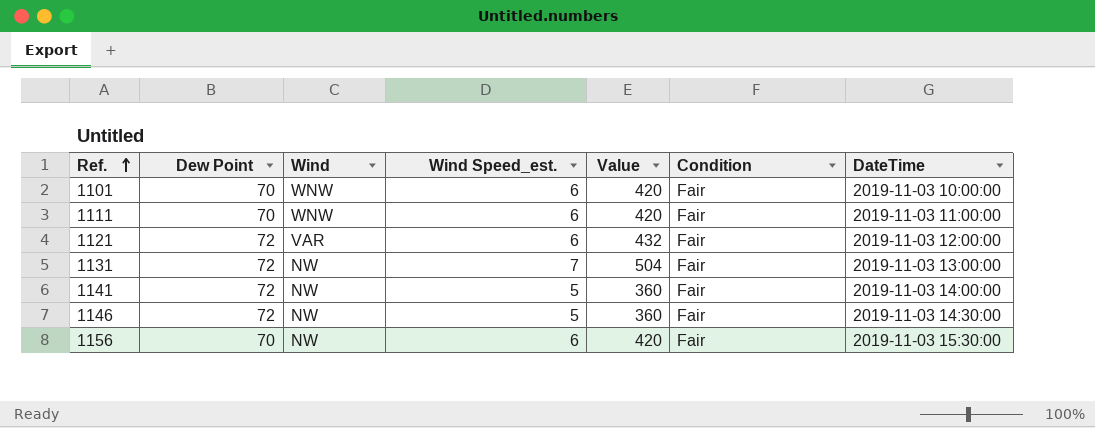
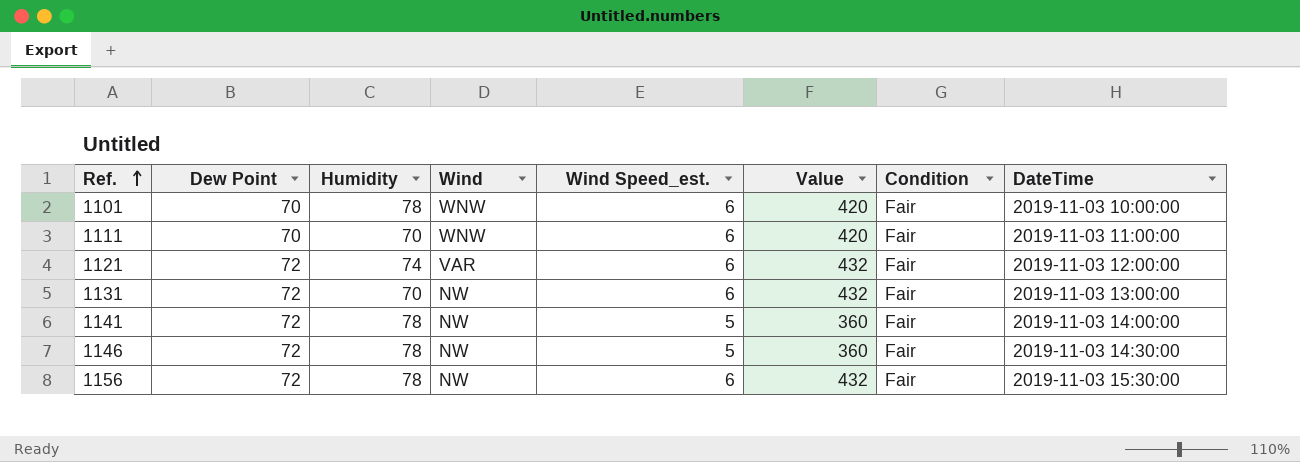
column Humidity | position: none -> 3
1131 | Wind Speed_est.: 7 -> 6
1131 | Value: 504 -> 432
1156 | Dew Point: 70 -> 72
1156 | Value: 420 -> 432

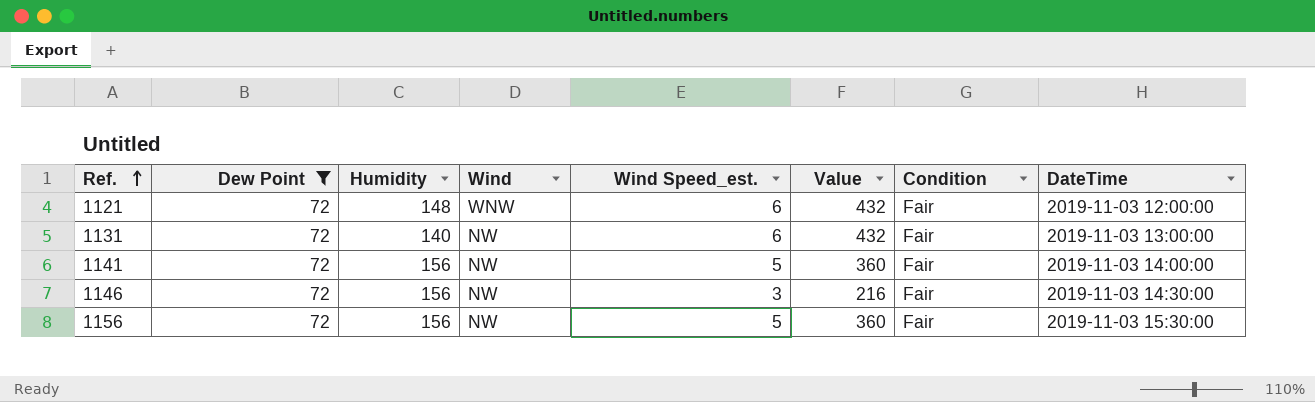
filter: none -> Dew Point = 72
1121 | Humidity: 74 -> 148
1121 | Wind: VAR -> WNW
1131 | Humidity: 70 -> 140
1141 | Humidity: 78 -> 156
1146 | Humidity: 78 -> 156
1146 | Wind Speed_est.: 5 -> 3
1146 | Value: 360 -> 216
1156 | Humidity: 78 -> 156
1156 | Wind Speed_est.: 6 -> 5
1156 | Value: 432 -> 360

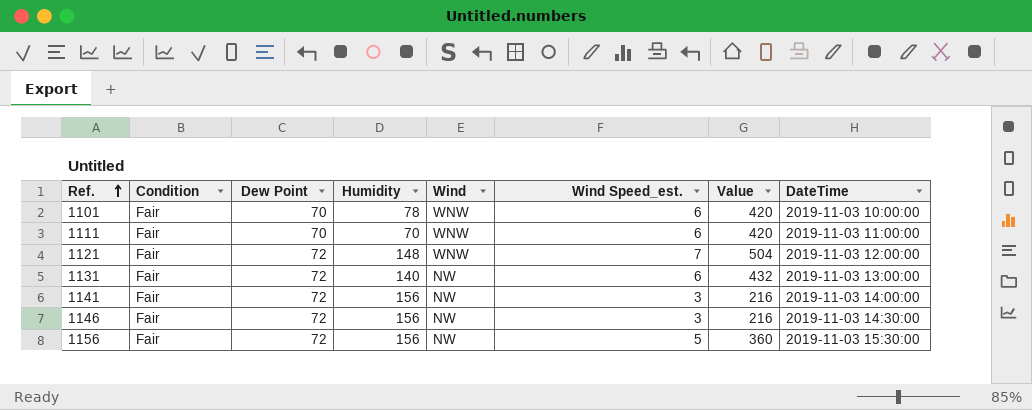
filter: Dew Point = 72 -> none
column Condition | position: 7 -> 2
1121 | Wind Speed_est.: 6 -> 7
1121 | Value: 432 -> 504
1141 | Wind Speed_est.: 5 -> 3
1141 | Value: 360 -> 216

